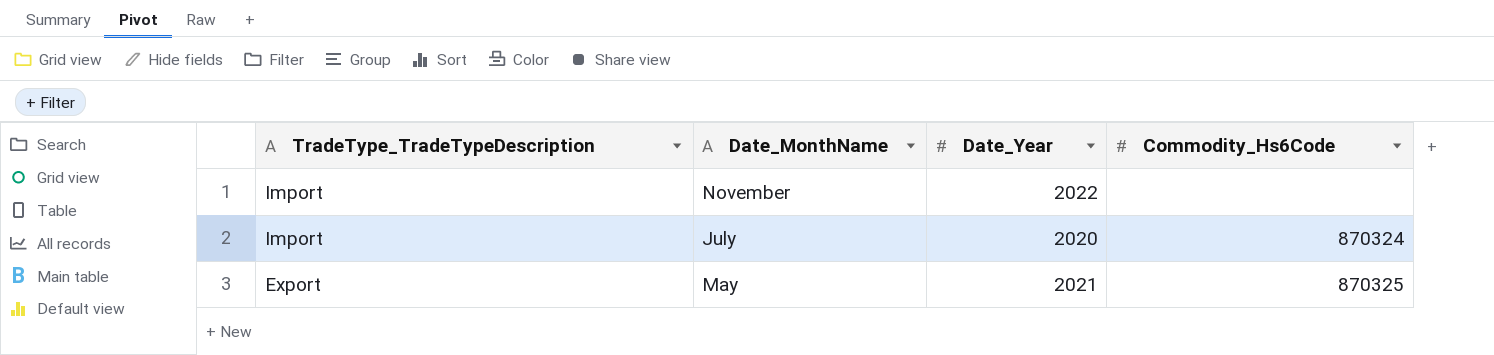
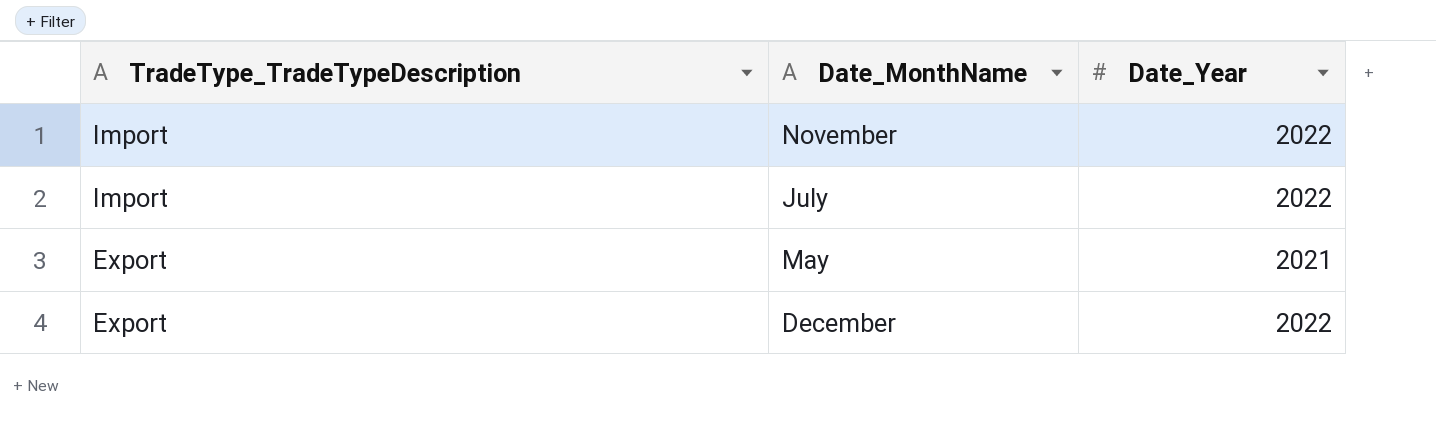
column Commodity_Hs6Code | position: 4 -> none
July | Date_Year: 2020 -> 2022
row December: none -> Export | 2022

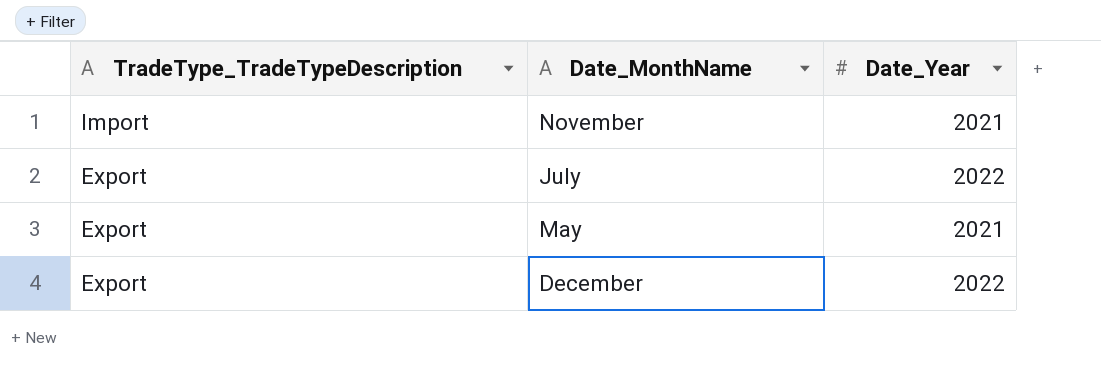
November | Date_Year: 2022 -> 2021
July | TradeType_TradeTypeDescription: Import -> Export

